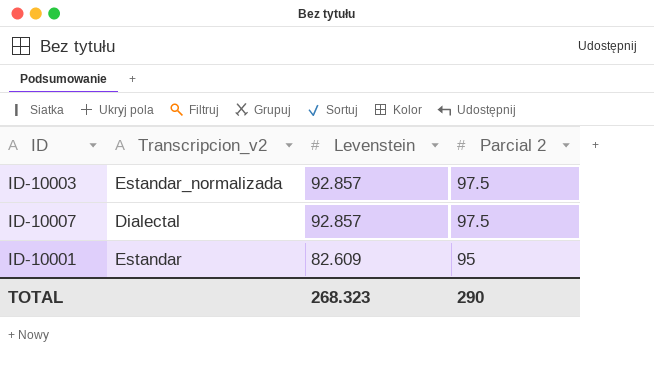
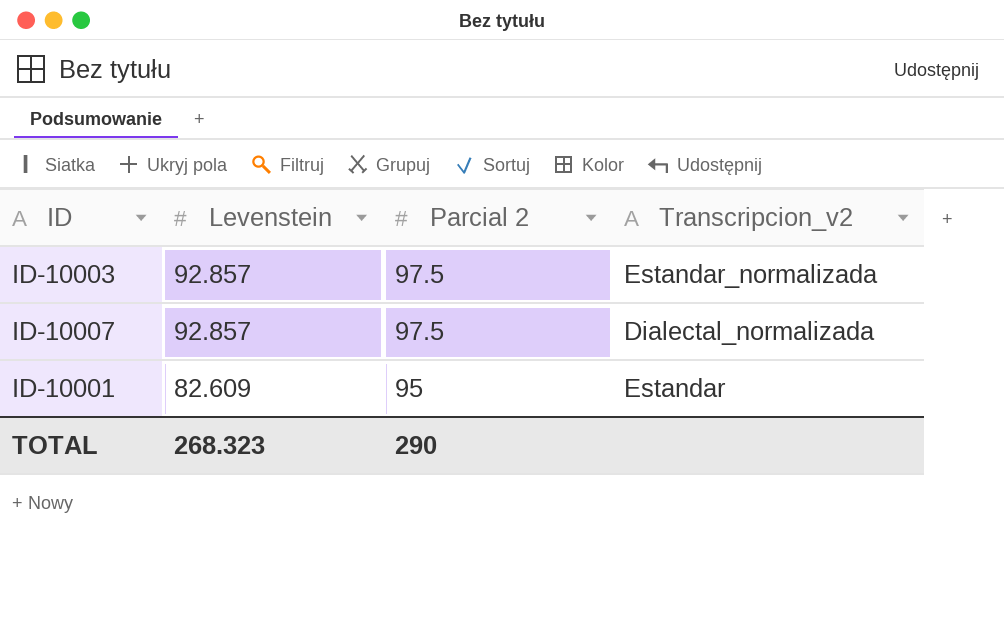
column Transcripcion_v2 | position: 2 -> 4
ID-10007 | Transcripcion_v2: Dialectal -> Dialectal_normalizada

